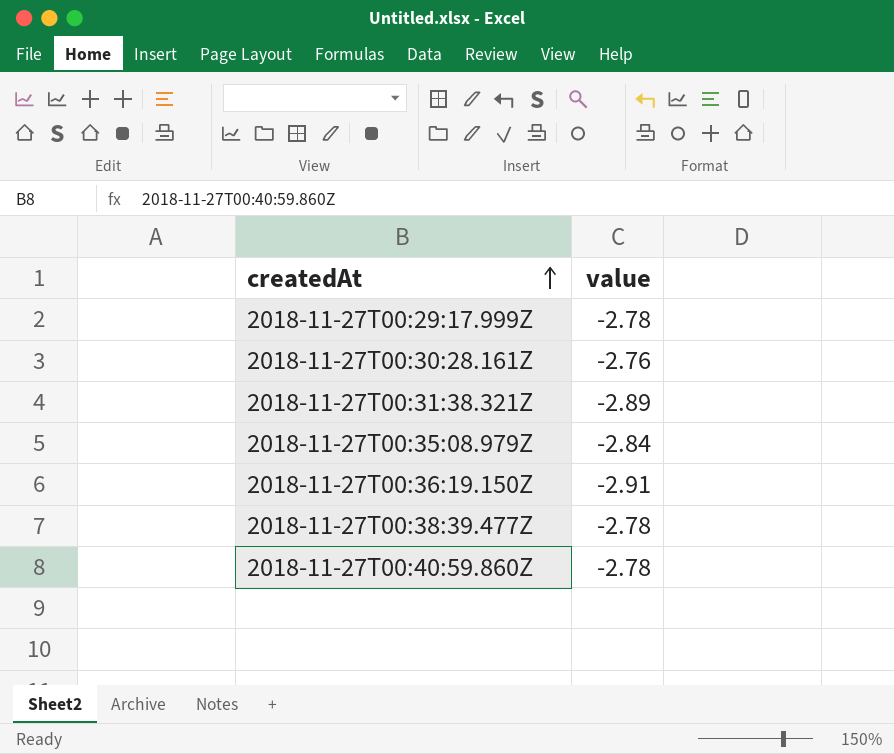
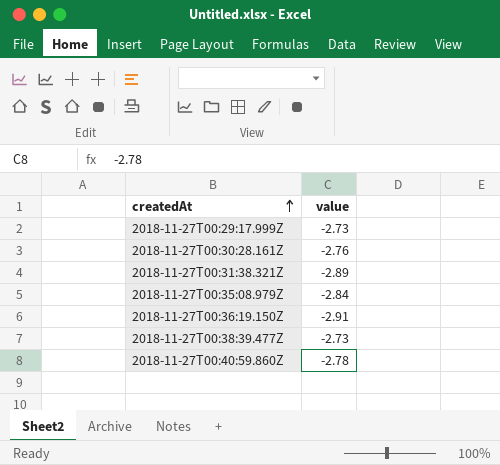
2018-11-27T00:29:17.999Z | value: -2.78 -> -2.73
2018-11-27T00:38:39.477Z | value: -2.78 -> -2.73

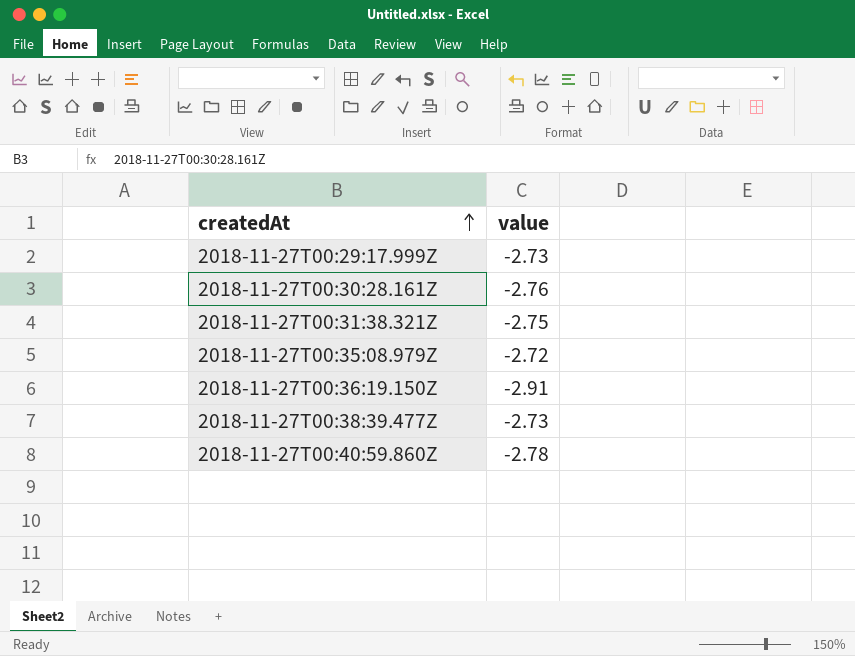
2018-11-27T00:31:38.321Z | value: -2.89 -> -2.75
2018-11-27T00:35:08.979Z | value: -2.84 -> -2.72

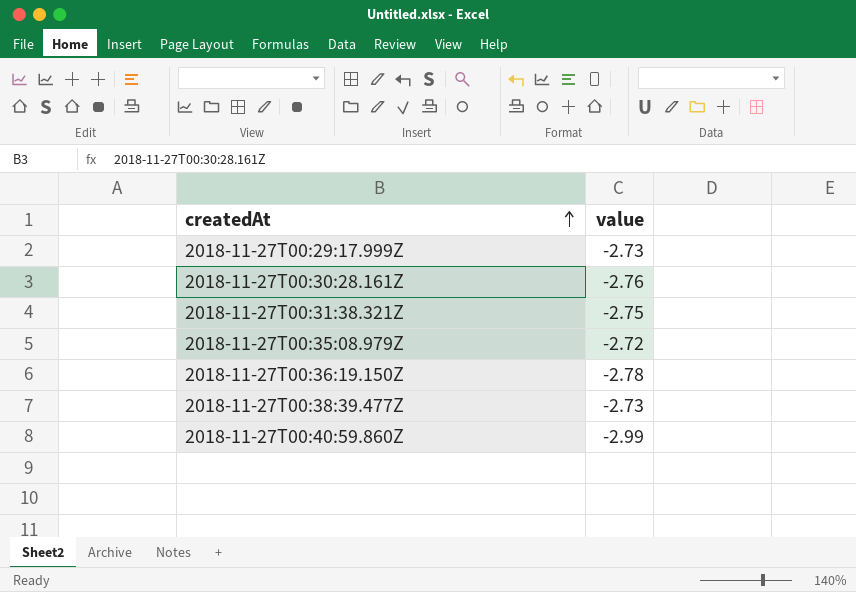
2018-11-27T00:36:19.150Z | value: -2.91 -> -2.78
2018-11-27T00:40:59.860Z | value: -2.78 -> -2.99

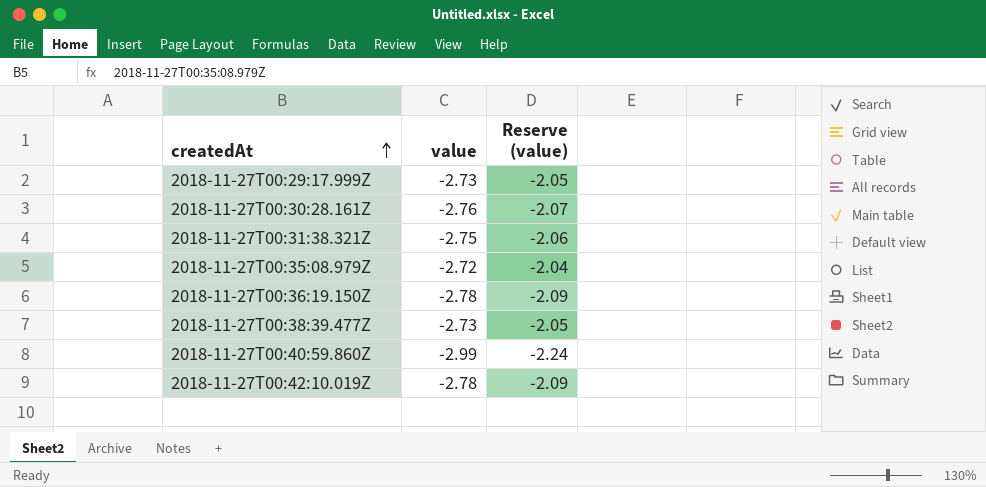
column Reserve (value) | formula: none -> [value] * 0.75
row 2018-11-27T00:42:10.019Z: none -> -2.78 | -2.09

